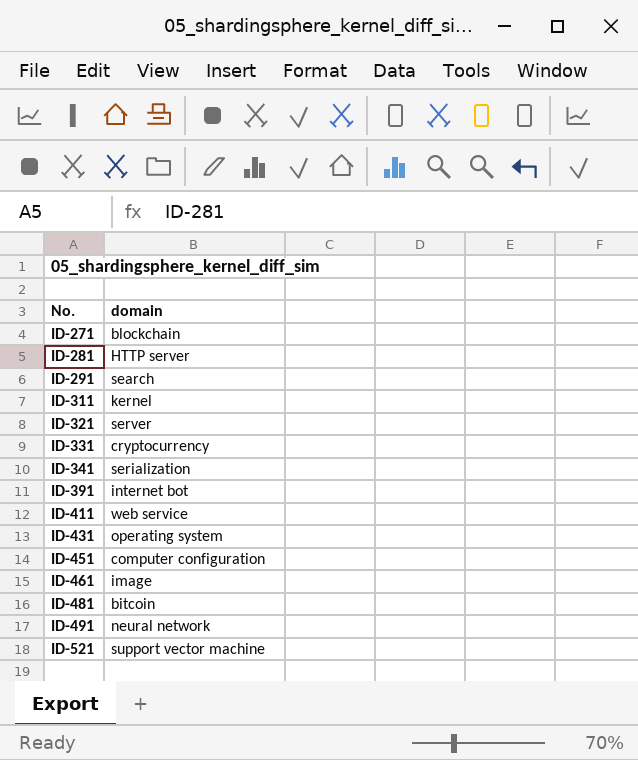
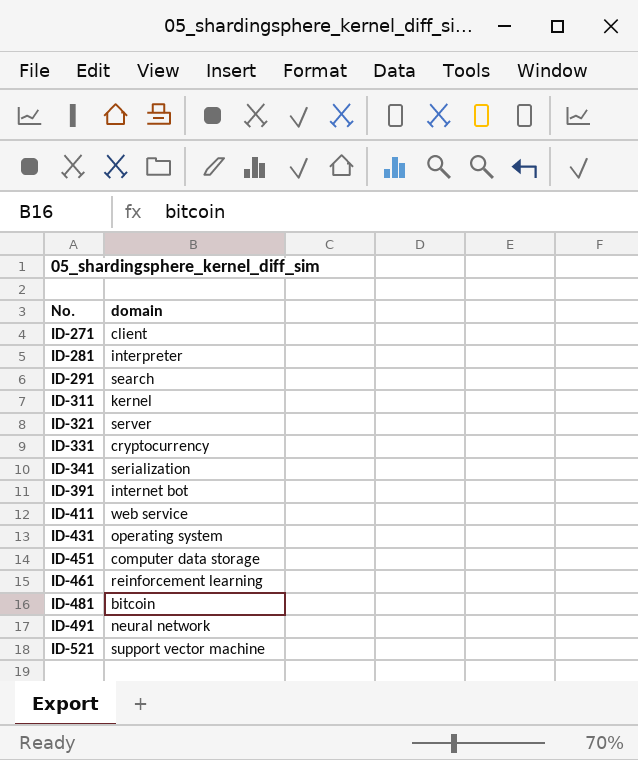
ID-271 | domain: blockchain -> client
ID-281 | domain: HTTP server -> interpreter
ID-451 | domain: computer configuration -> computer data storage
ID-461 | domain: image -> reinforcement learning

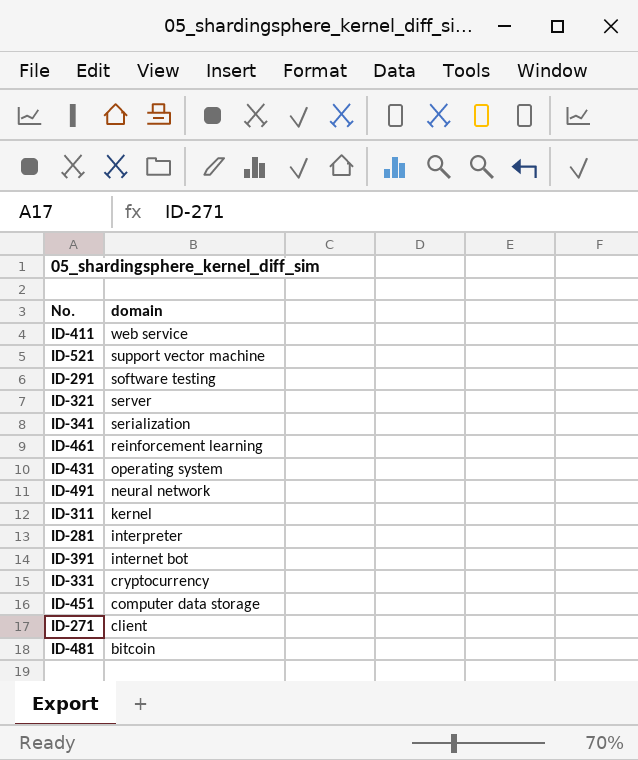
row order: No. ascending -> domain descending
ID-291 | domain: search -> software testing

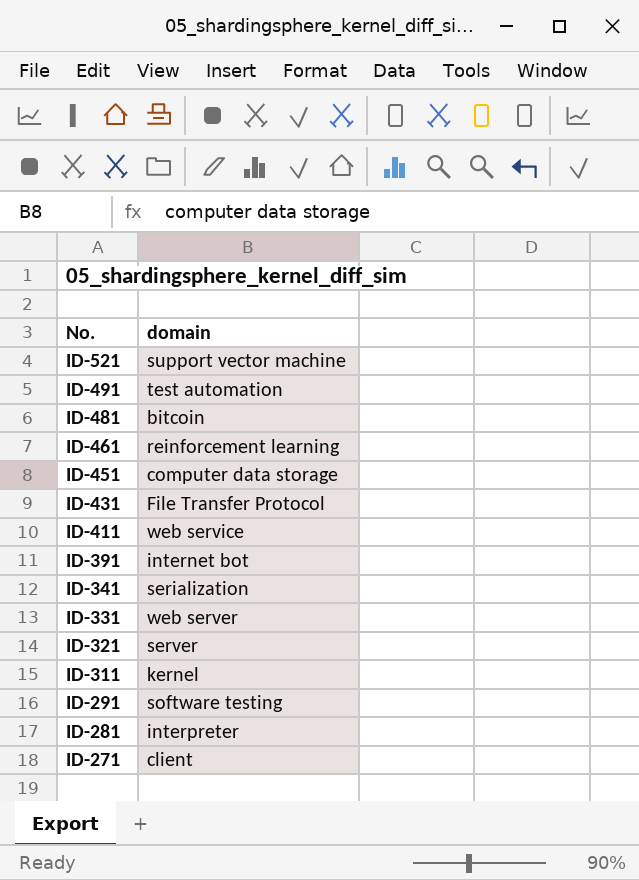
row order: domain descending -> No. descending
ID-491 | domain: neural network -> test automation
ID-431 | domain: operating system -> File Transfer Protocol
ID-331 | domain: cryptocurrency -> web server

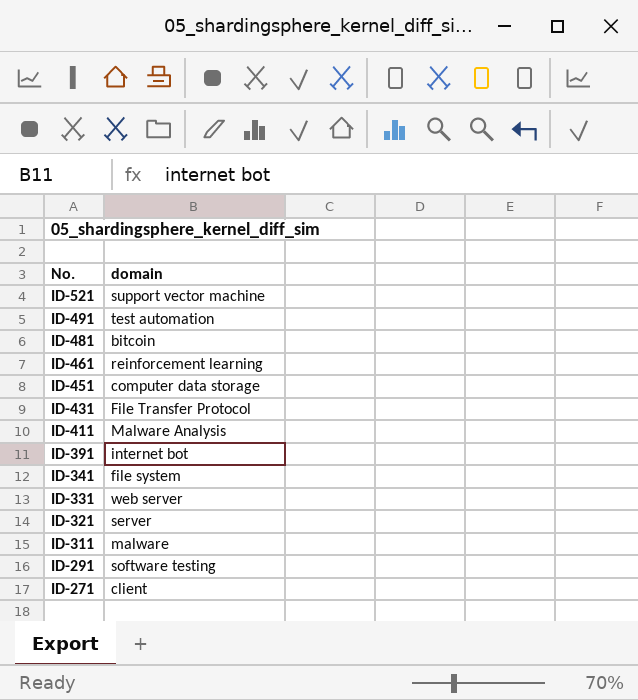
row ID-281: interpreter -> none
ID-411 | domain: web service -> Malware Analysis
ID-341 | domain: serialization -> file system
ID-311 | domain: kernel -> malware

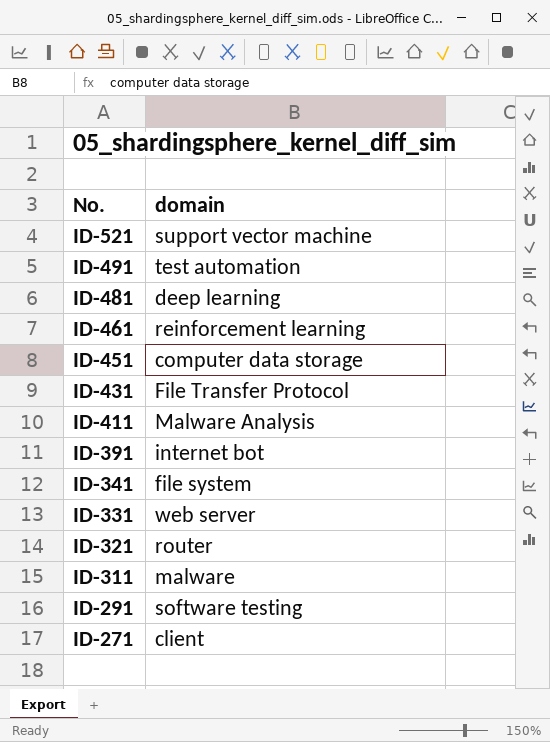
ID-481 | domain: bitcoin -> deep learning
ID-321 | domain: server -> router

